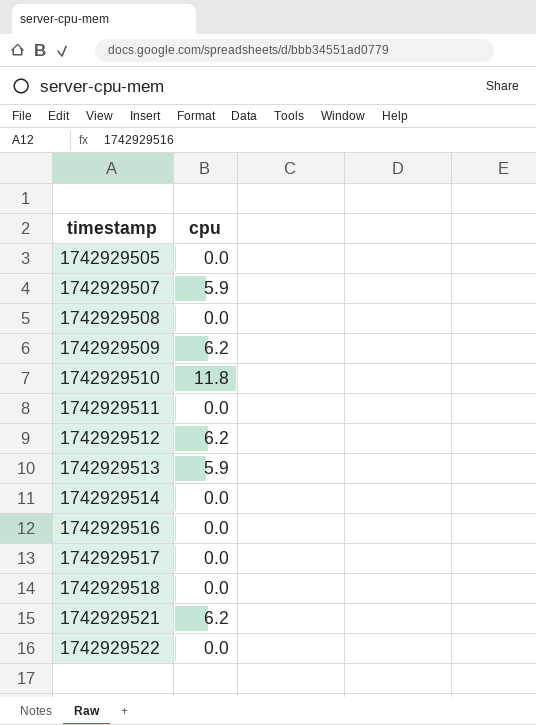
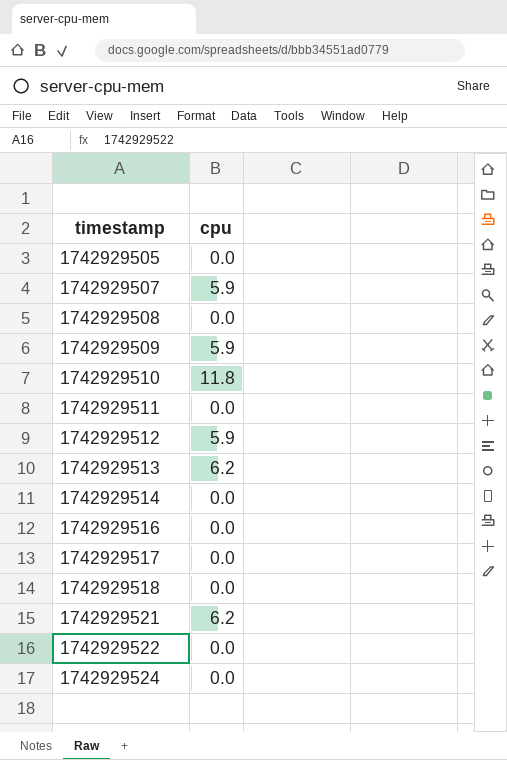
1742929509 | cpu: 6.2 -> 5.9
1742929512 | cpu: 6.2 -> 5.9
1742929513 | cpu: 5.9 -> 6.2
row 1742929524: none -> 0.0

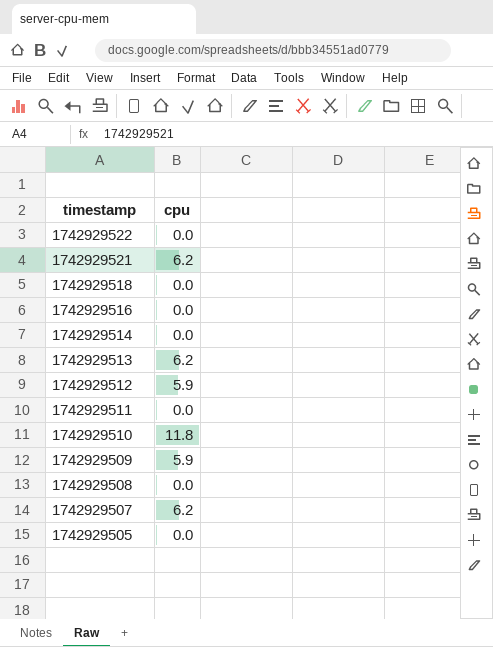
row order: timestamp ascending -> timestamp descending
row 1742929517: 0.0 -> none
row 1742929524: 0.0 -> none
1742929507 | cpu: 5.9 -> 6.2

